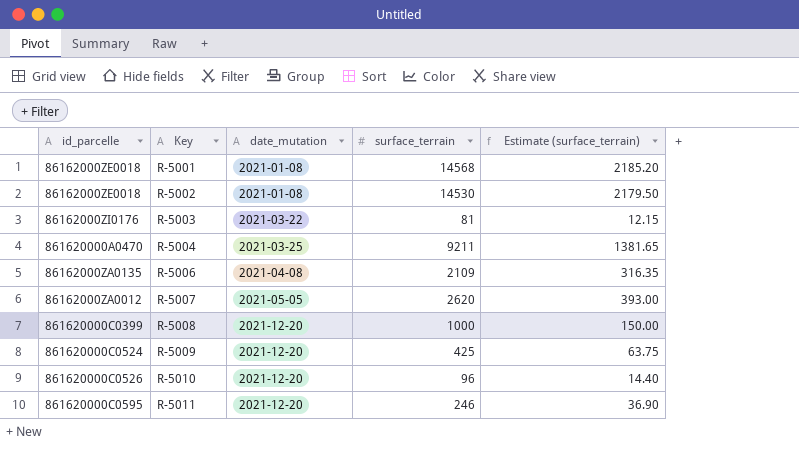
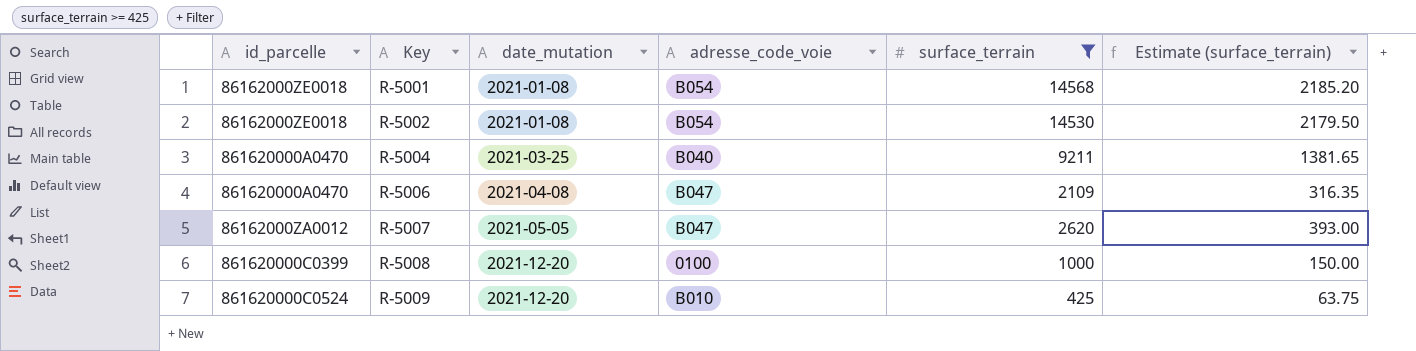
filter: none -> surface_terrain >= 425
column adresse_code_voie | position: none -> 4
R-5006 | id_parcelle: 86162000ZA0135 -> 861620000A0470

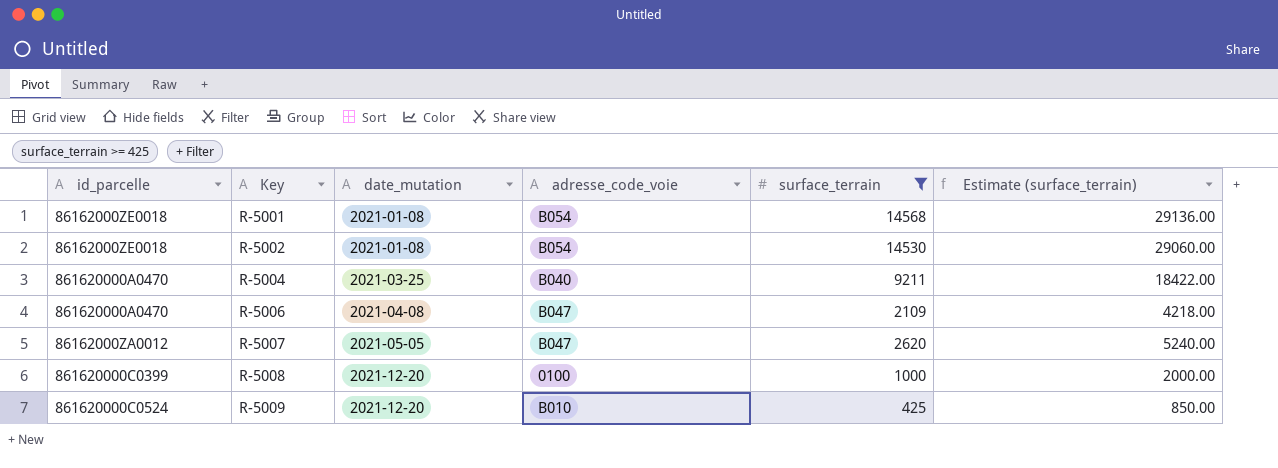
column Estimate (surface_terrain) | formula: [surface_terrain] * 0.15 -> [surface_terrain] * 2

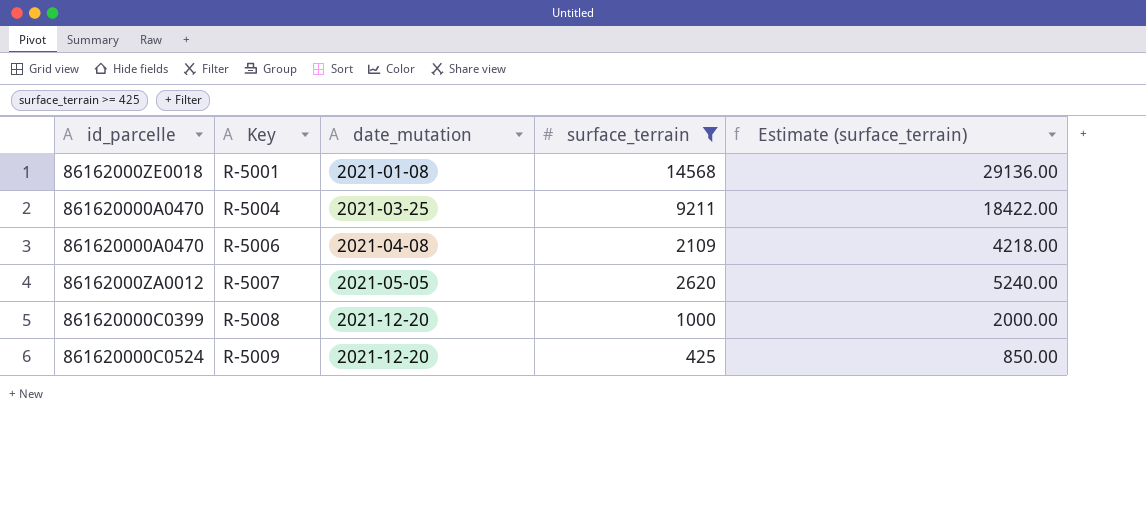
column adresse_code_voie | position: 4 -> none
row R-5002: 86162000ZE0018 | 2021-01-08 | B054 | 14530 | 29060.00 -> none

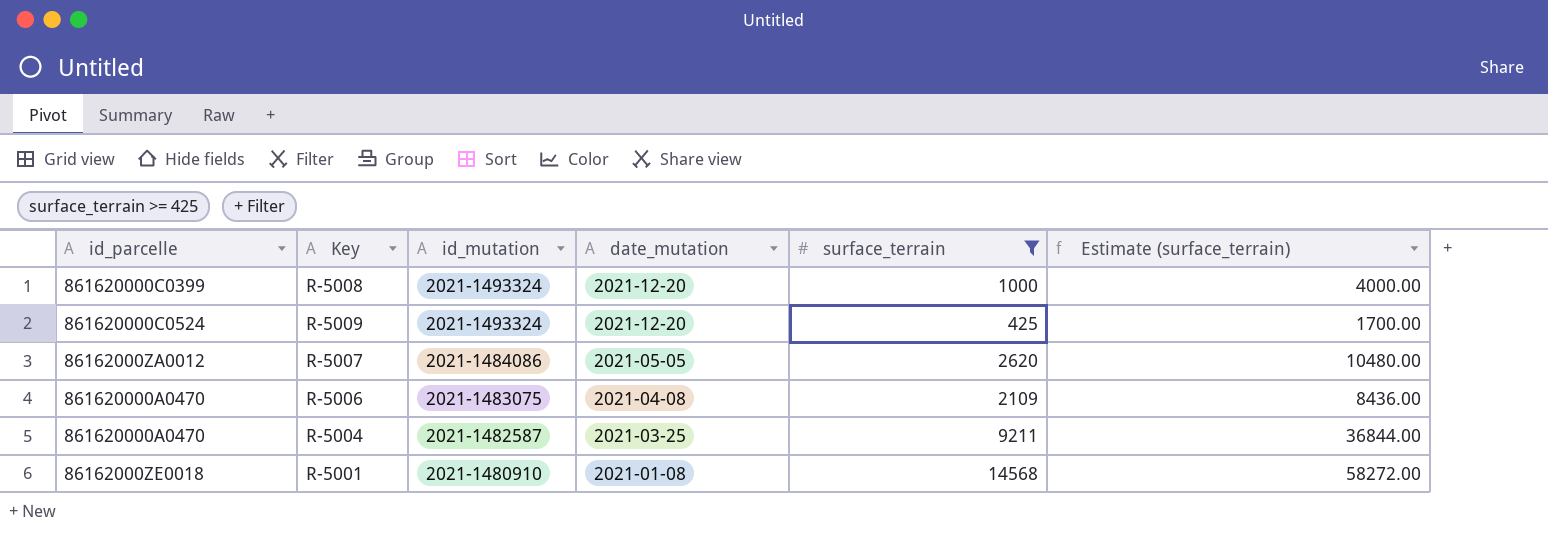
row order: Key ascending -> id_mutation descending
column id_mutation | position: none -> 3
column Estimate (surface_terrain) | formula: [surface_terrain] * 2 -> [surface_terrain] * 4

